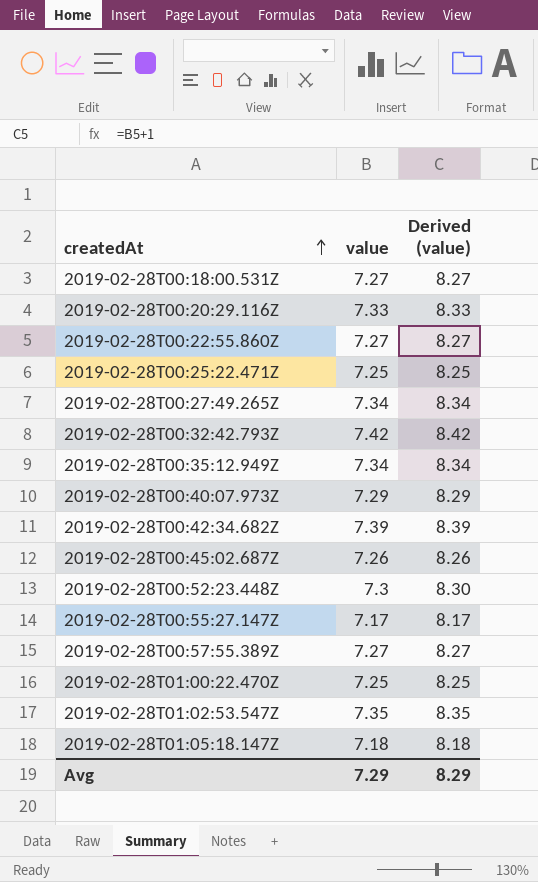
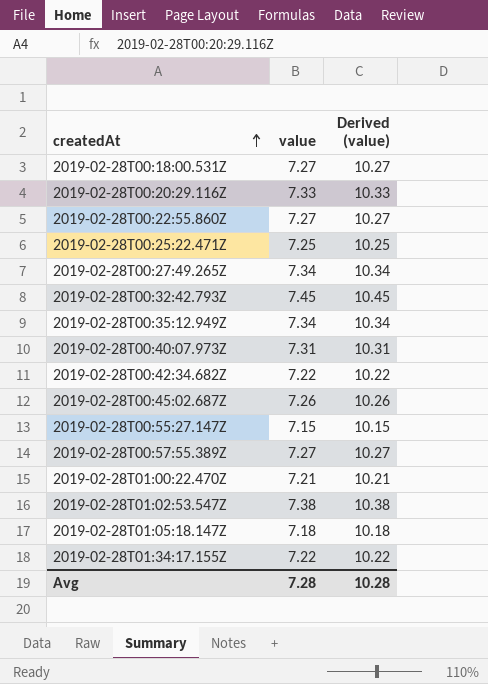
column Derived (value) | formula: [value] + 1 -> [value] + 3
row 2019-02-28T00:52:23.448Z: 7.3 | 8.30 -> none
2019-02-28T00:32:42.793Z | value: 7.42 -> 7.45
2019-02-28T00:40:07.973Z | value: 7.29 -> 7.31
2019-02-28T00:42:34.682Z | value: 7.39 -> 7.22
2019-02-28T00:55:27.147Z | value: 7.17 -> 7.15
2019-02-28T01:00:22.470Z | value: 7.25 -> 7.21
2019-02-28T01:02:53.547Z | value: 7.35 -> 7.38
row 2019-02-28T01:34:17.155Z: none -> 7.22 | 10.22
Avg | value: 7.29 -> 7.28
Avg | Derived (value): 8.29 -> 10.28

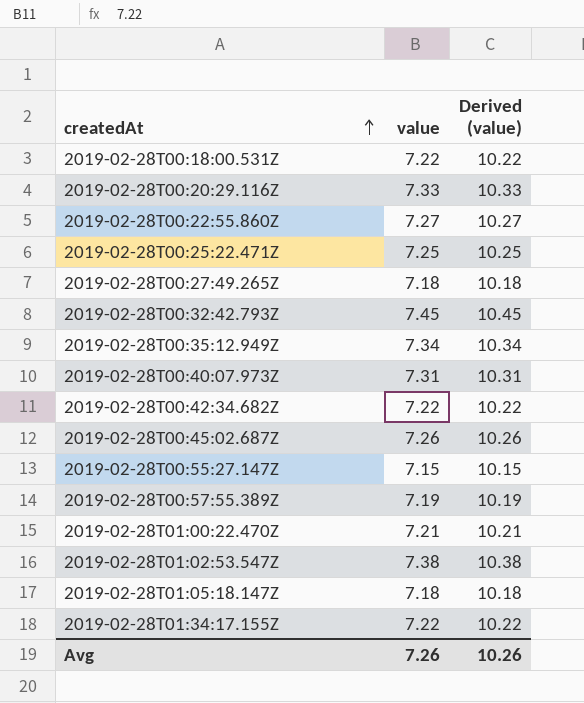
2019-02-28T00:18:00.531Z | value: 7.27 -> 7.22
2019-02-28T00:18:00.531Z | Derived (value): 10.27 -> 10.22
2019-02-28T00:27:49.265Z | value: 7.34 -> 7.18
2019-02-28T00:27:49.265Z | Derived (value): 10.34 -> 10.18
2019-02-28T00:57:55.389Z | value: 7.27 -> 7.19
2019-02-28T00:57:55.389Z | Derived (value): 10.27 -> 10.19
Avg | value: 7.28 -> 7.26
Avg | Derived (value): 10.28 -> 10.26

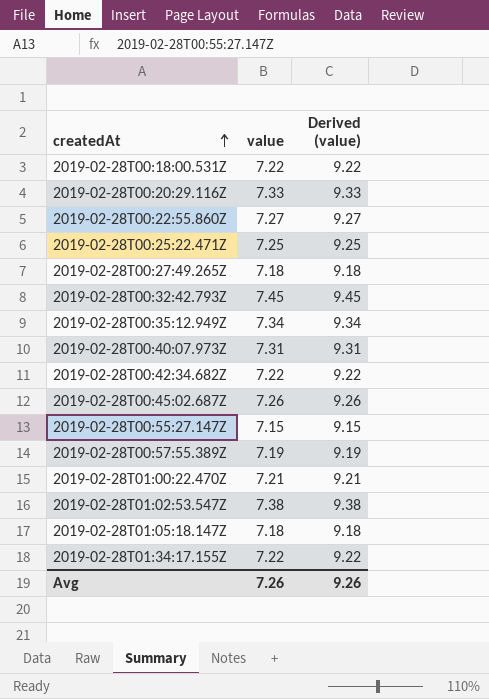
column Derived (value) | formula: [value] + 3 -> [value] + 2
Avg | Derived (value): 10.26 -> 9.26

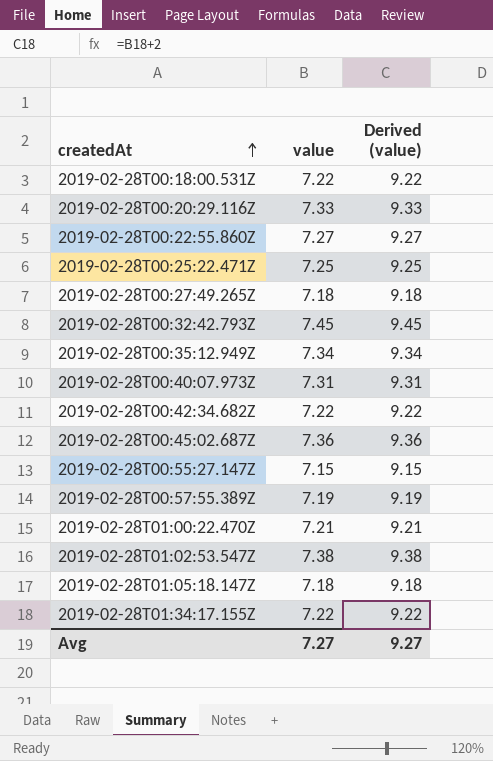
2019-02-28T00:45:02.687Z | value: 7.26 -> 7.36
2019-02-28T00:45:02.687Z | Derived (value): 9.26 -> 9.36
Avg | value: 7.26 -> 7.27
Avg | Derived (value): 9.26 -> 9.27

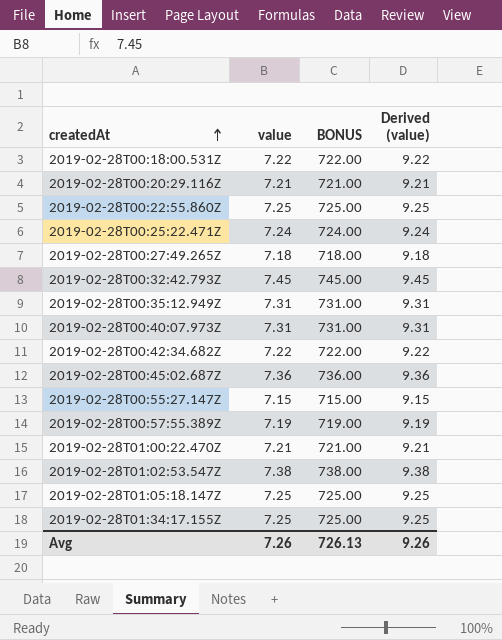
column BONUS | formula: none -> [value] * 100
2019-02-28T00:20:29.116Z | value: 7.33 -> 7.21
2019-02-28T00:20:29.116Z | Derived (value): 9.33 -> 9.21
2019-02-28T00:22:55.860Z | value: 7.27 -> 7.25
2019-02-28T00:22:55.860Z | Derived (value): 9.27 -> 9.25
2019-02-28T00:25:22.471Z | value: 7.25 -> 7.24
2019-02-28T00:25:22.471Z | Derived (value): 9.25 -> 9.24
2019-02-28T00:35:12.949Z | value: 7.34 -> 7.31
2019-02-28T00:35:12.949Z | Derived (value): 9.34 -> 9.31
2019-02-28T01:05:18.147Z | value: 7.18 -> 7.25
2019-02-28T01:05:18.147Z | Derived (value): 9.18 -> 9.25
2019-02-28T01:34:17.155Z | value: 7.22 -> 7.25
2019-02-28T01:34:17.155Z | Derived (value): 9.22 -> 9.25
Avg | value: 7.27 -> 7.26
Avg | Derived (value): 9.27 -> 9.26

